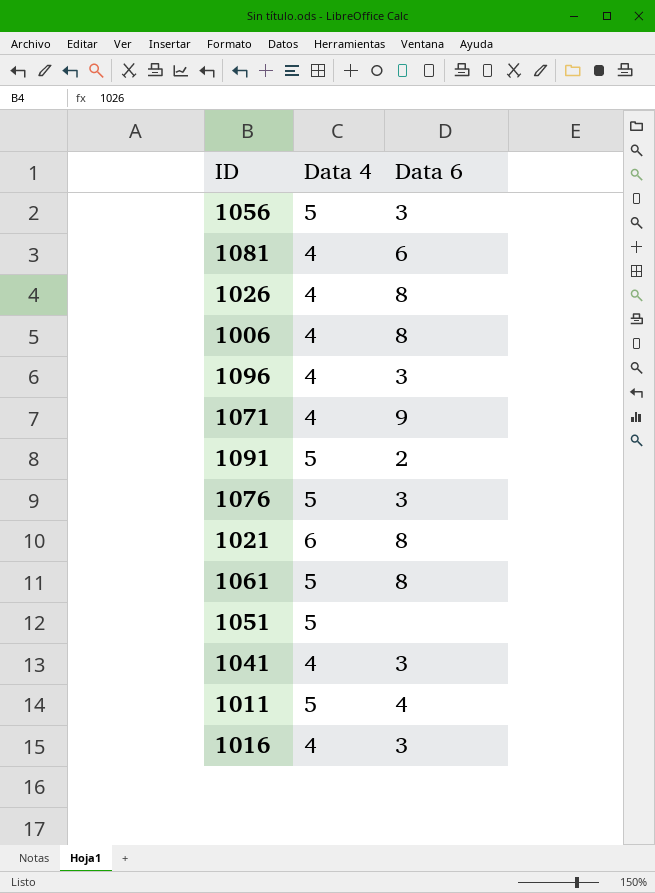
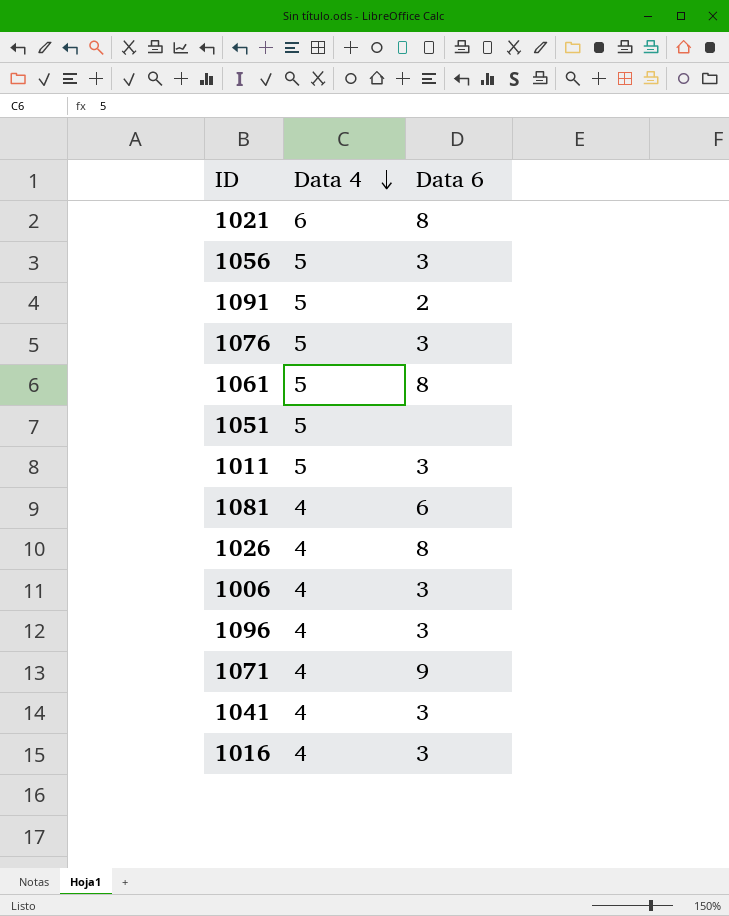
row order: none -> Data 4 descending
1011 | Data 6: 4 -> 3
1006 | Data 6: 8 -> 3

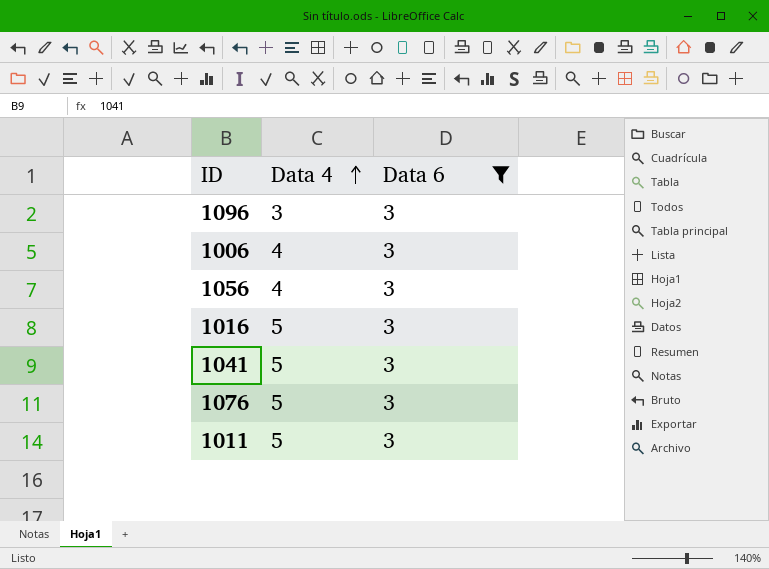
filter: none -> Data 6 = 3
row order: Data 4 descending -> Data 4 ascending
1096 | Data 4: 4 -> 3
1056 | Data 4: 5 -> 4
1016 | Data 4: 4 -> 5
1041 | Data 4: 4 -> 5

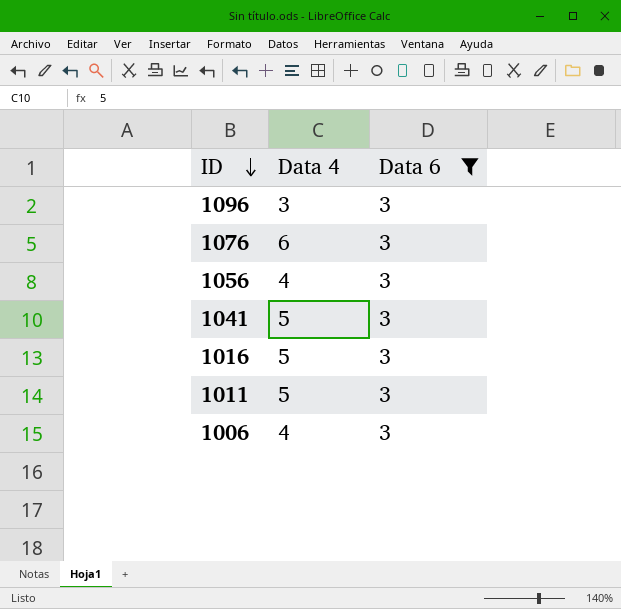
row order: Data 4 ascending -> ID descending
1076 | Data 4: 5 -> 6

